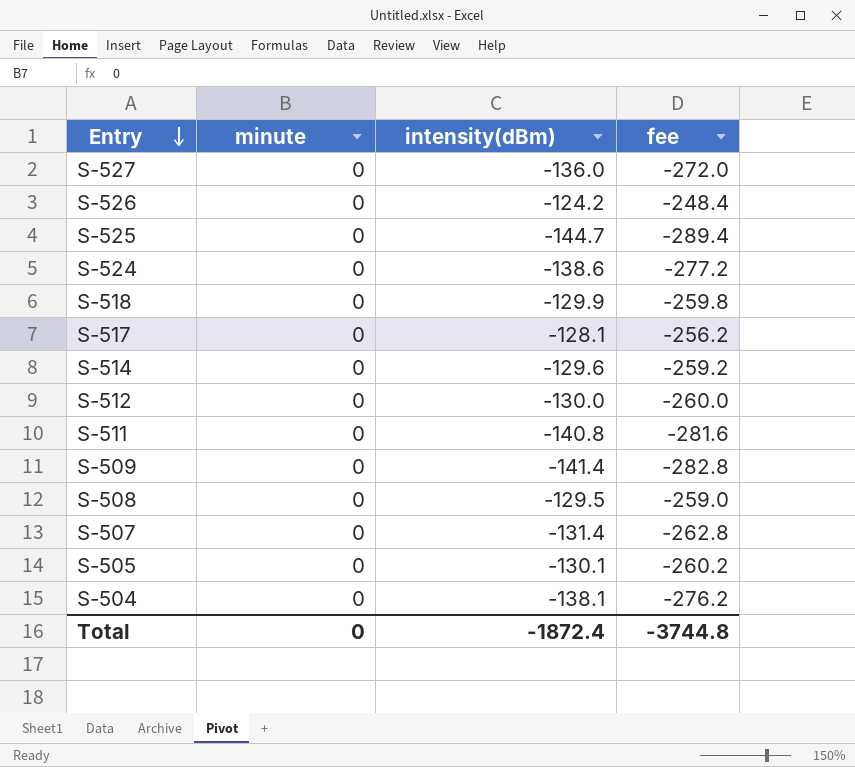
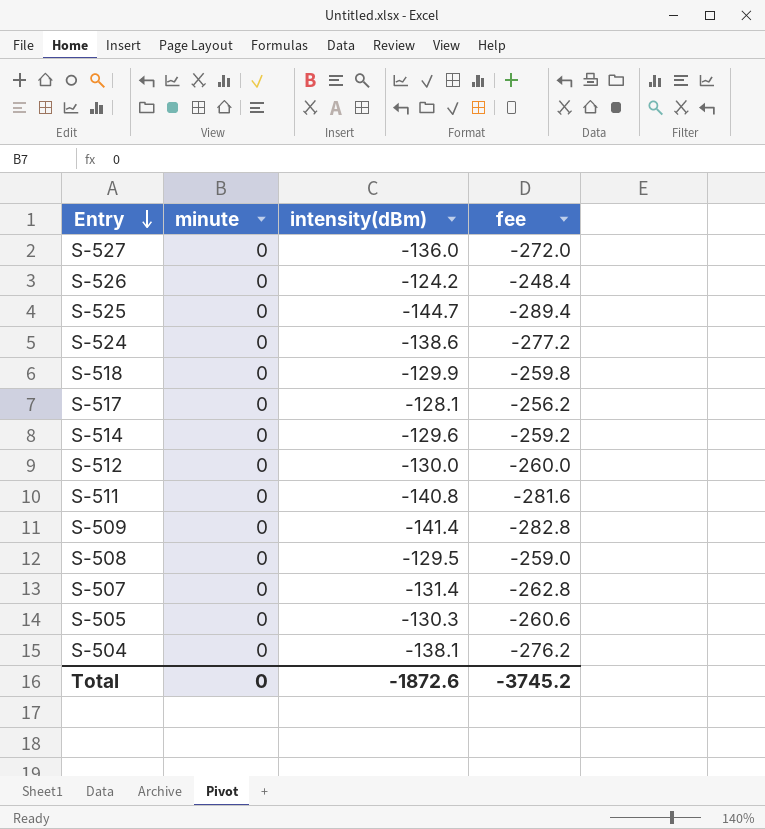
S-505 | intensity(dBm): -130.1 -> -130.3
S-505 | fee: -260.2 -> -260.6
Total | intensity(dBm): -1872.4 -> -1872.6
Total | fee: -3744.8 -> -3745.2

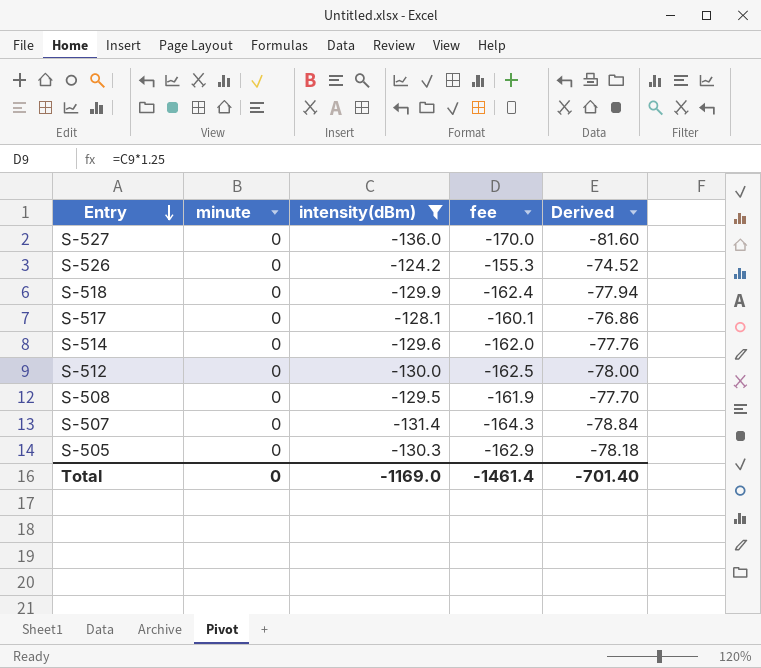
filter: none -> intensity(dBm) >= -136.0
column fee | formula: [intensity(dBm)] * 2 -> [intensity(dBm)] * 1.25
column Derived | formula: none -> [intensity(dBm)] * 0.6
Total | intensity(dBm): -1872.6 -> -1169.0
Total | fee: -3745.2 -> -1461.4

